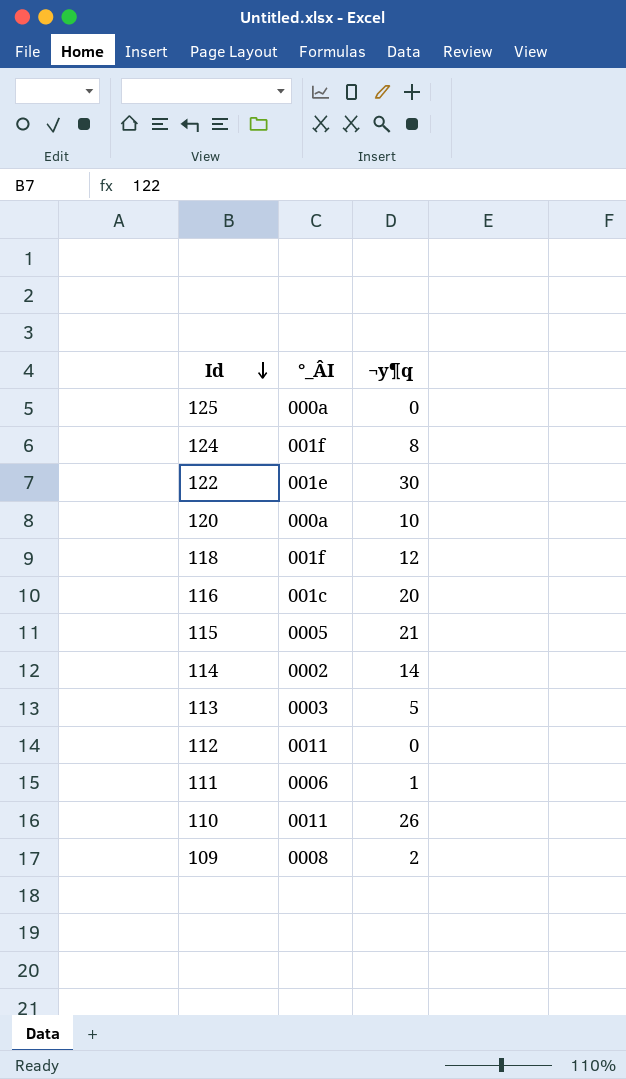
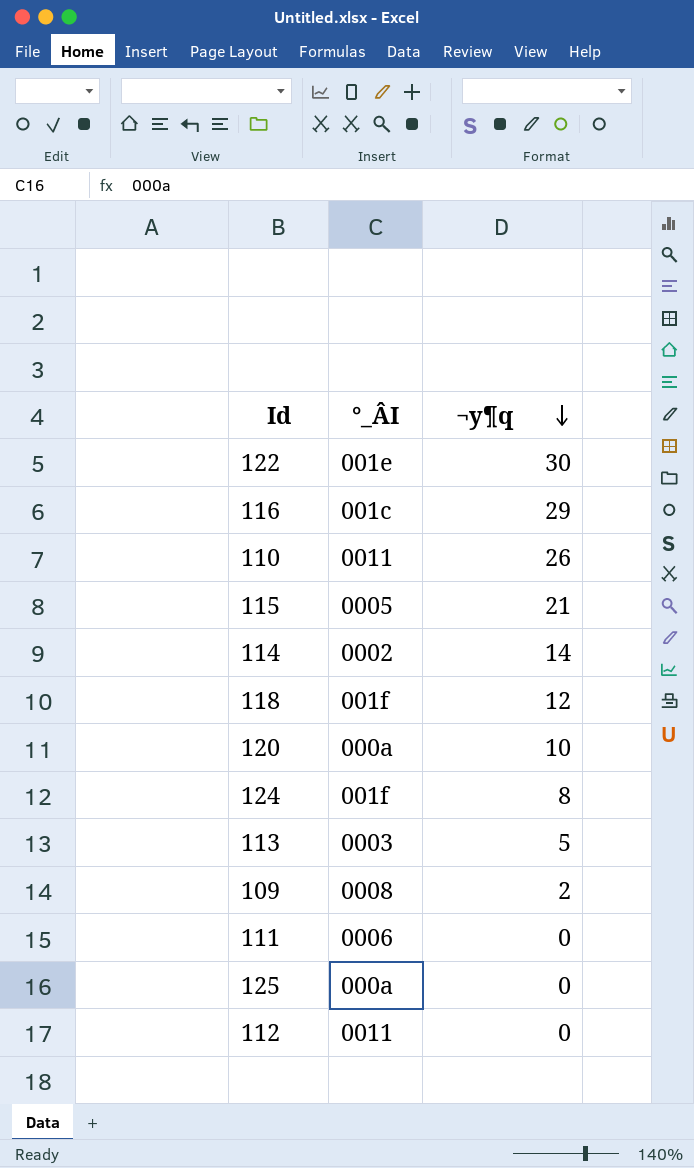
row order: Id descending -> ¬y¶q descending
116 | ¬y¶q: 20 -> 29
111 | ¬y¶q: 1 -> 0

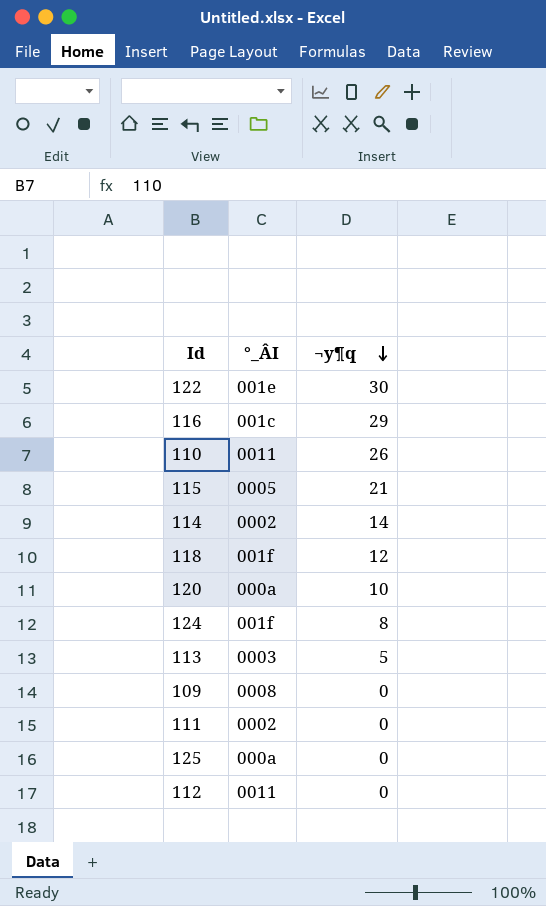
109 | ¬y¶q: 2 -> 0
111 | °_ÂI: 0006 -> 0002

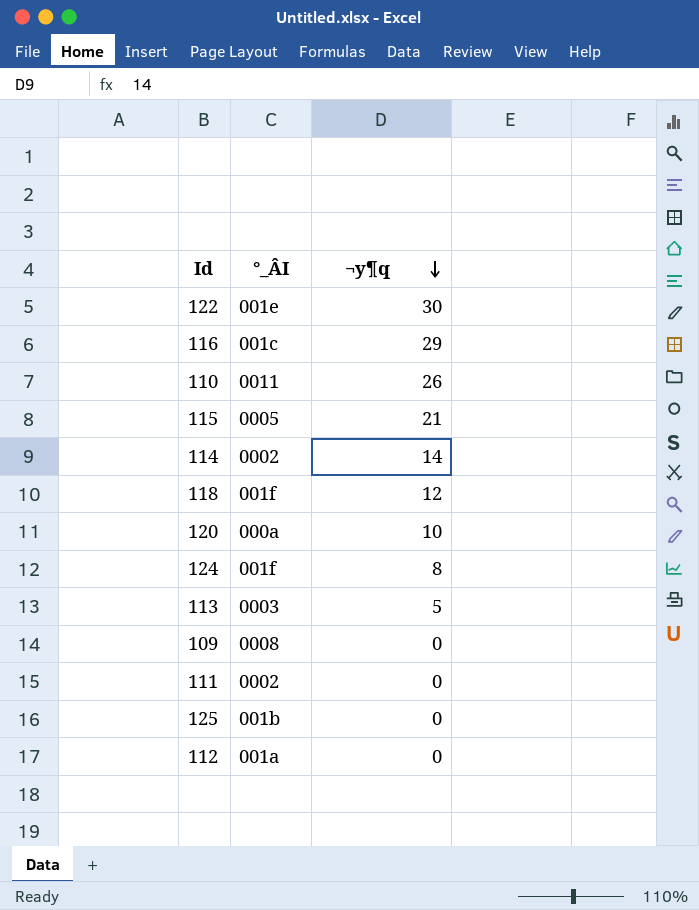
125 | °_ÂI: 000a -> 001b
112 | °_ÂI: 0011 -> 001a

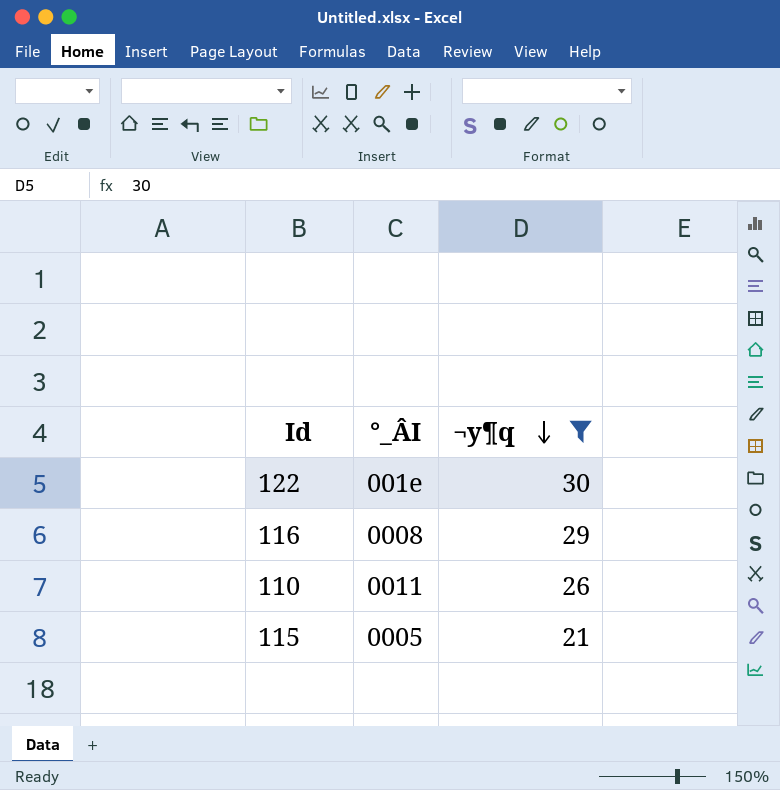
filter: none -> ¬y¶q >= 21
116 | °_ÂI: 001c -> 0008

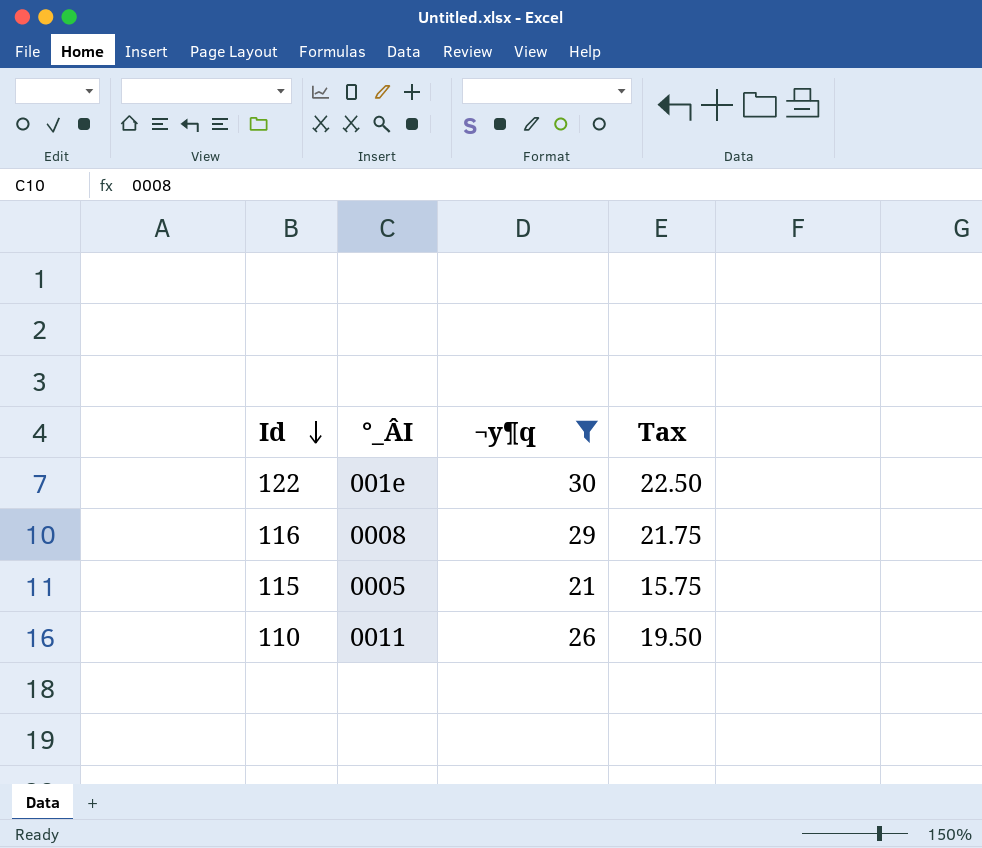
row order: ¬y¶q descending -> Id descending
column Tax | formula: none -> [¬y¶q] * 0.75

